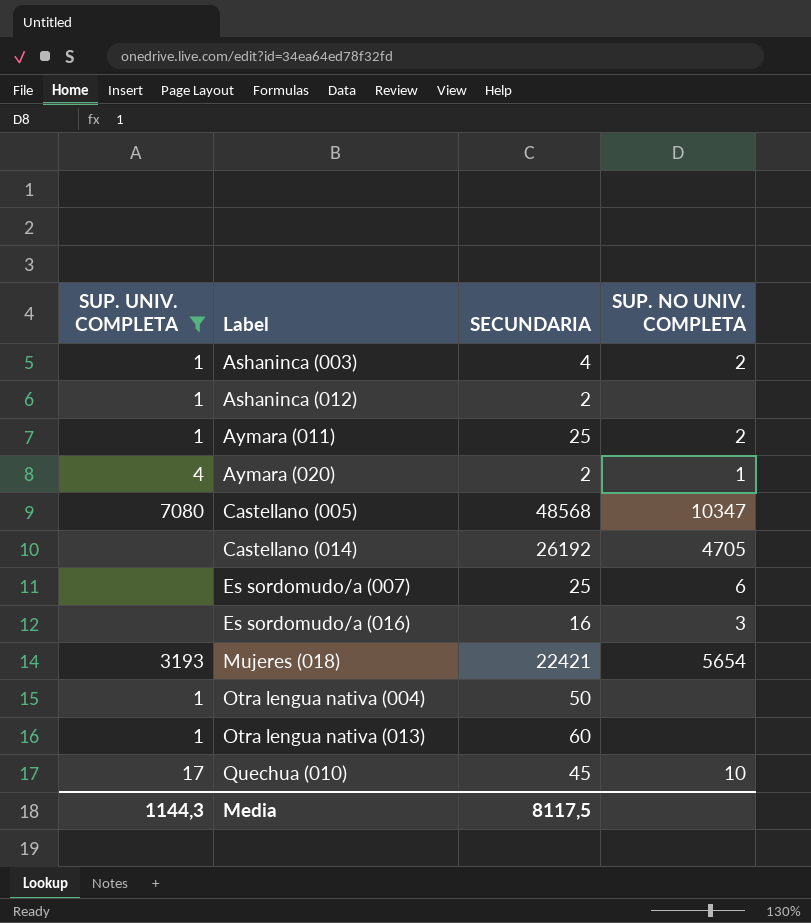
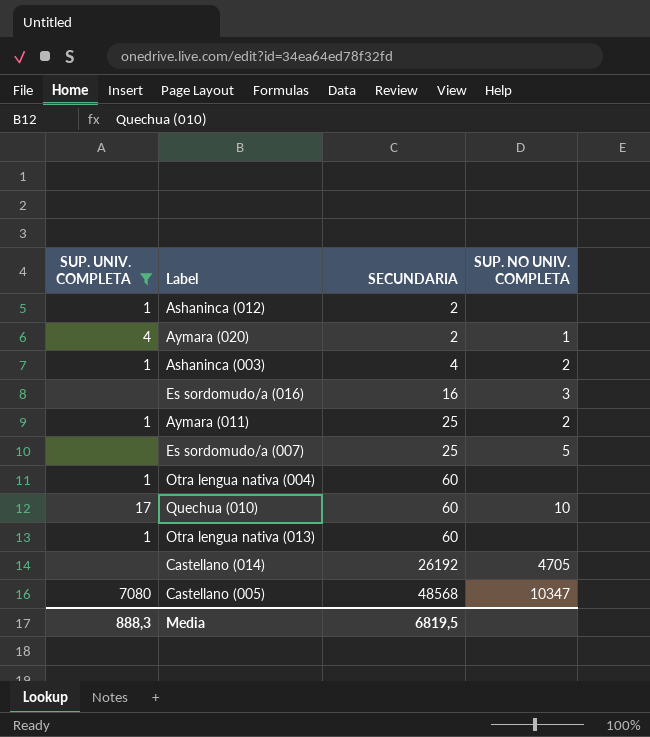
row order: Label ascending -> SECUNDARIA ascending
row Mujeres (018): 3193 | 22421 | 5654 -> none
Es sordomudo/a (007) | SUP. NO UNIV. COMPLETA: 6 -> 5
Otra lengua nativa (004) | SECUNDARIA: 50 -> 60
Quechua (010) | SECUNDARIA: 45 -> 60
Media | SUP. UNIV. COMPLETA: 1144,3 -> 888,3
Media | SECUNDARIA: 8117,5 -> 6819,5

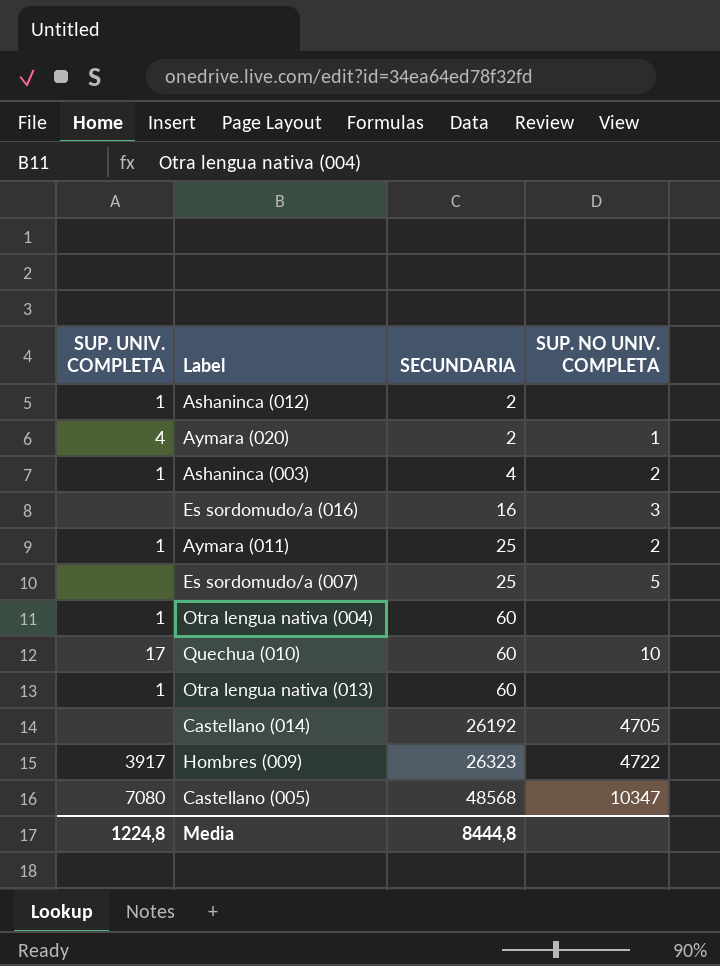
filter: SUP. UNIV. COMPLETA != 3917 -> none
Media | SUP. UNIV. COMPLETA: 888,3 -> 1224,8
Media | SECUNDARIA: 6819,5 -> 8444,8

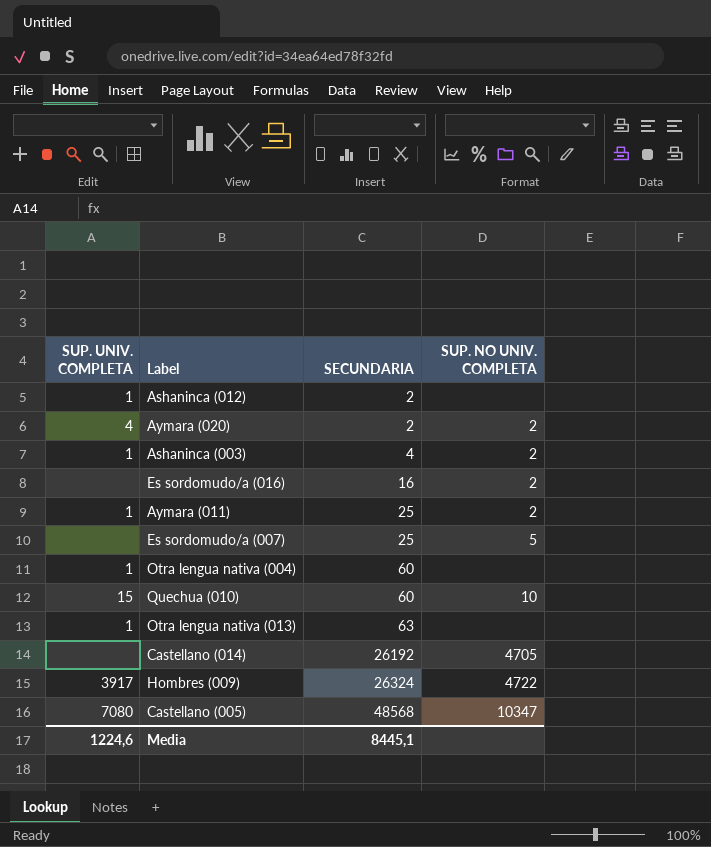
Aymara (020) | SUP. NO UNIV. COMPLETA: 1 -> 2
Es sordomudo/a (016) | SUP. NO UNIV. COMPLETA: 3 -> 2
Quechua (010) | SUP. UNIV. COMPLETA: 17 -> 15
Otra lengua nativa (013) | SECUNDARIA: 60 -> 63
Hombres (009) | SECUNDARIA: 26323 -> 26324
Media | SUP. UNIV. COMPLETA: 1224,8 -> 1224,6
Media | SECUNDARIA: 8444,8 -> 8445,1

